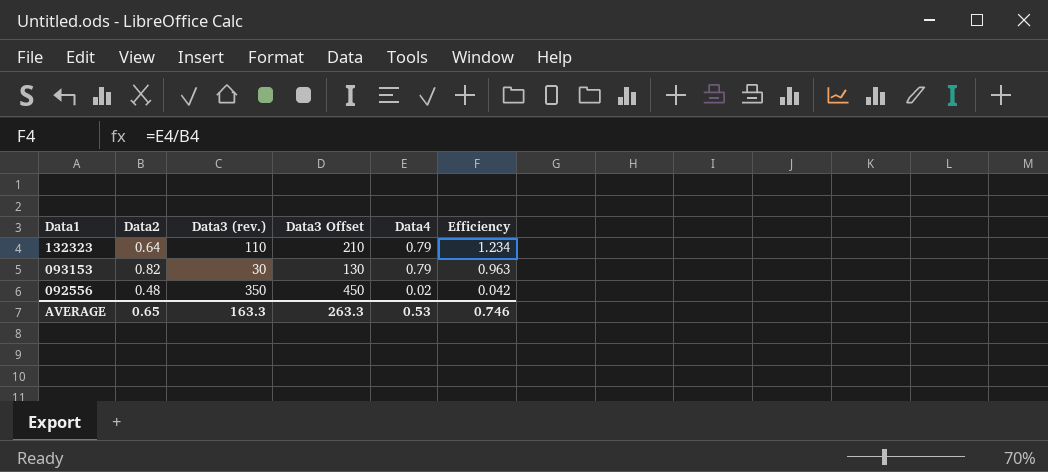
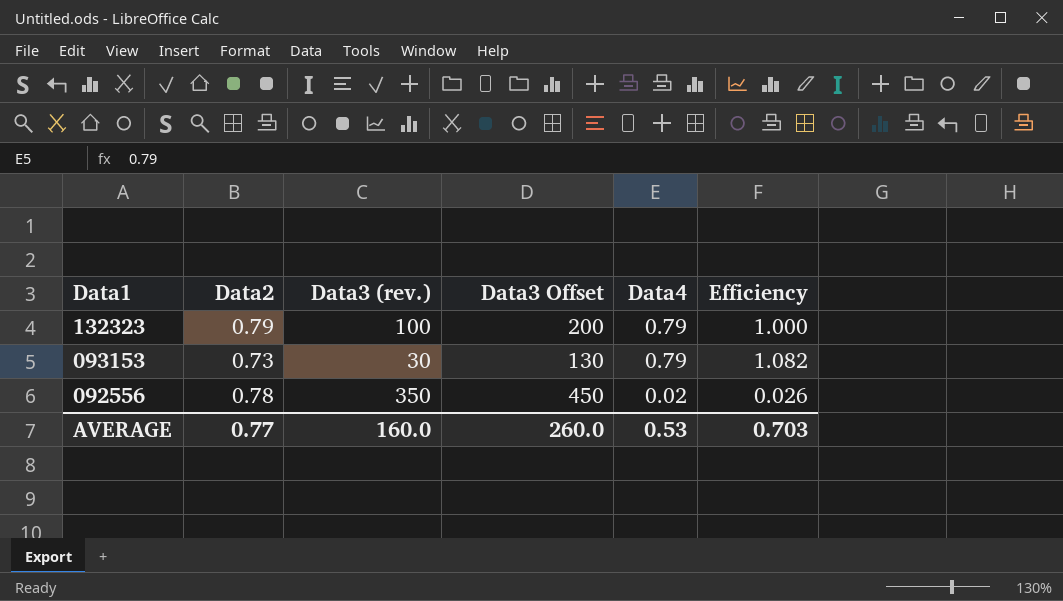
132323 | Data2: 0.64 -> 0.79
132323 | Data3 (rev.): 110 -> 100
132323 | Data3 Offset: 210 -> 200
132323 | Efficiency: 1.234 -> 1.000
093153 | Data2: 0.82 -> 0.73
093153 | Efficiency: 0.963 -> 1.082
092556 | Data2: 0.48 -> 0.78
092556 | Efficiency: 0.042 -> 0.026
AVERAGE | Data2: 0.65 -> 0.77
AVERAGE | Data3 (rev.): 163.3 -> 160.0
AVERAGE | Data3 Offset: 263.3 -> 260.0
AVERAGE | Efficiency: 0.746 -> 0.703

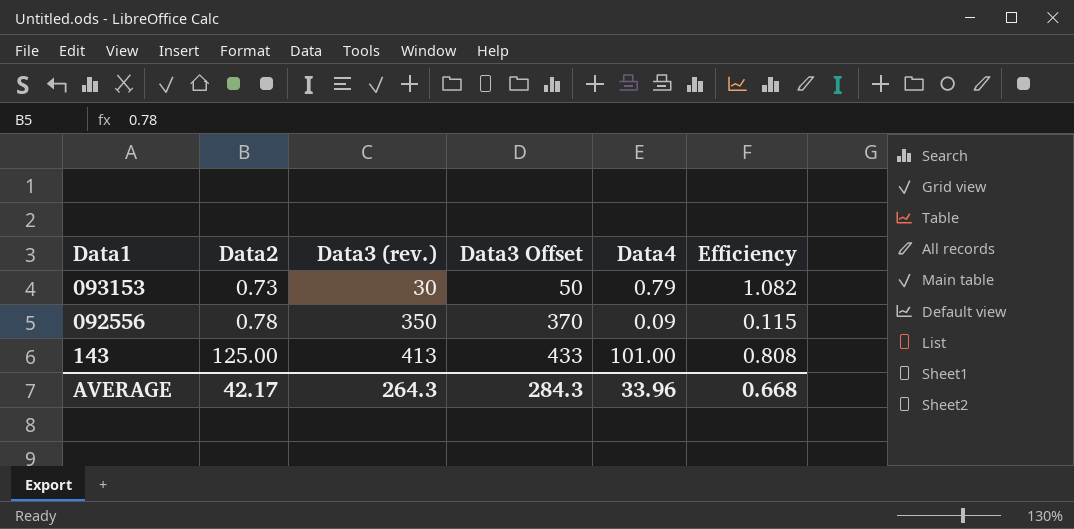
column Data3 Offset | formula: [Data3 (rev.)] + 100 -> [Data3 (rev.)] + 20
row 132323: 0.79 | 100 | 200 | 0.79 | 1.000 -> none
092556 | Data4: 0.02 -> 0.09
092556 | Efficiency: 0.026 -> 0.115
row 143: none -> 125.00 | 413 | 433 | 101.00 | 0.808
AVERAGE | Data2: 0.77 -> 42.17
AVERAGE | Data3 (rev.): 160.0 -> 264.3
AVERAGE | Data3 Offset: 260.0 -> 284.3
AVERAGE | Data4: 0.53 -> 33.96
AVERAGE | Efficiency: 0.703 -> 0.668

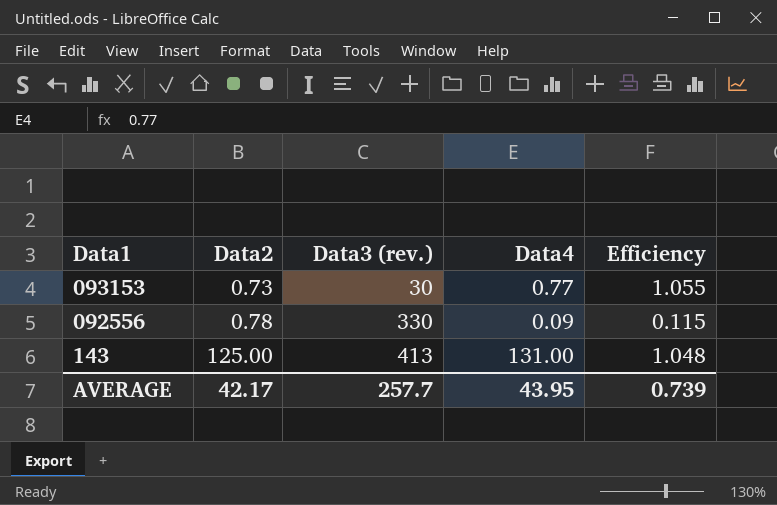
column Data3 Offset | formula: [Data3 (rev.)] + 20 -> none
093153 | Data4: 0.79 -> 0.77
093153 | Efficiency: 1.082 -> 1.055
092556 | Data3 (rev.): 350 -> 330
143 | Data4: 101.00 -> 131.00
143 | Efficiency: 0.808 -> 1.048
AVERAGE | Data3 (rev.): 264.3 -> 257.7
AVERAGE | Data4: 33.96 -> 43.95
AVERAGE | Efficiency: 0.668 -> 0.739

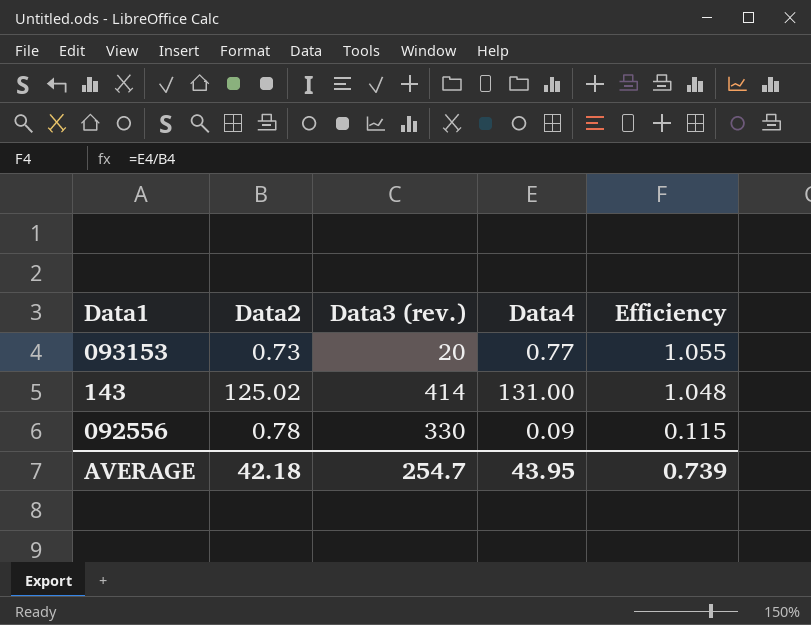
row order: Data1 descending -> Efficiency descending
093153 | Data3 (rev.): 30 -> 20
143 | Data2: 125.00 -> 125.02
143 | Data3 (rev.): 413 -> 414
AVERAGE | Data2: 42.17 -> 42.18
AVERAGE | Data3 (rev.): 257.7 -> 254.7

